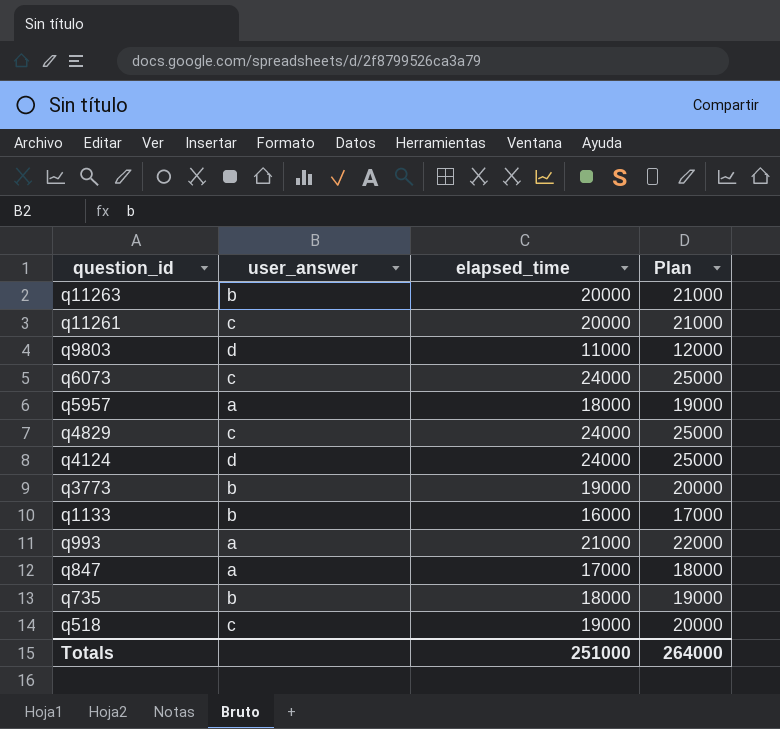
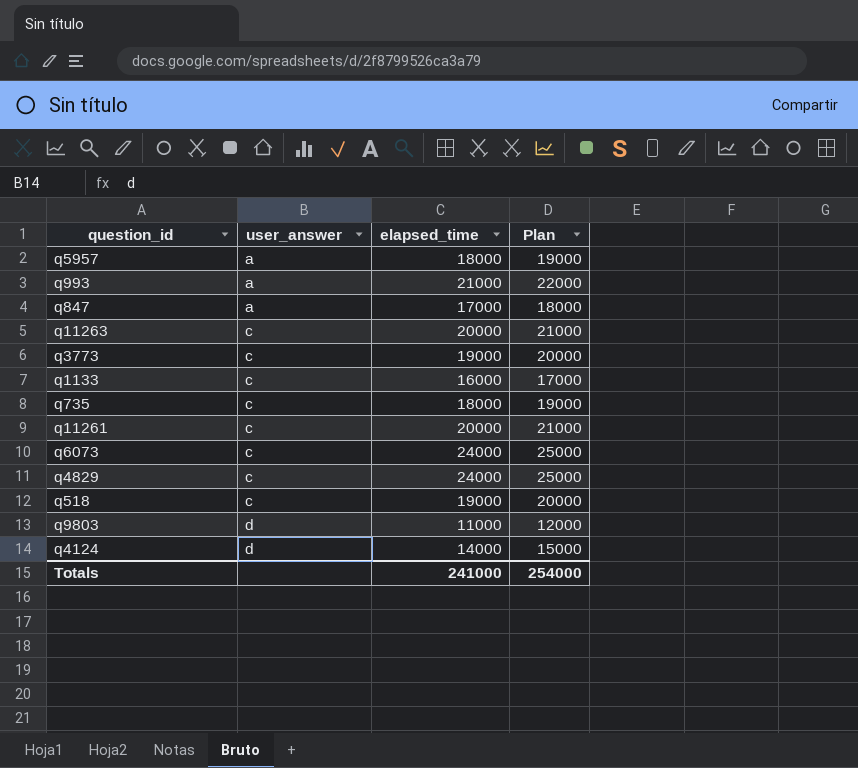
row order: question_id descending -> user_answer ascending
q11263 | user_answer: b -> c
q3773 | user_answer: b -> c
q1133 | user_answer: b -> c
q735 | user_answer: b -> c
q4124 | elapsed_time: 24000 -> 14000
q4124 | Plan: 25000 -> 15000
Totals | elapsed_time: 251000 -> 241000
Totals | Plan: 264000 -> 254000

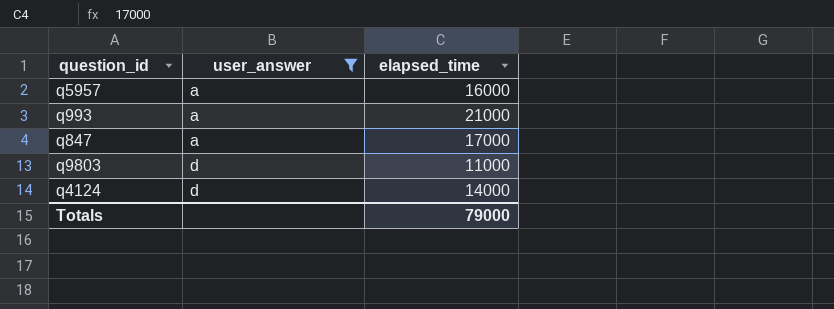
filter: none -> user_answer != c
column Plan | formula: [elapsed_time] + 1000 -> none
q5957 | elapsed_time: 18000 -> 16000
Totals | elapsed_time: 241000 -> 79000

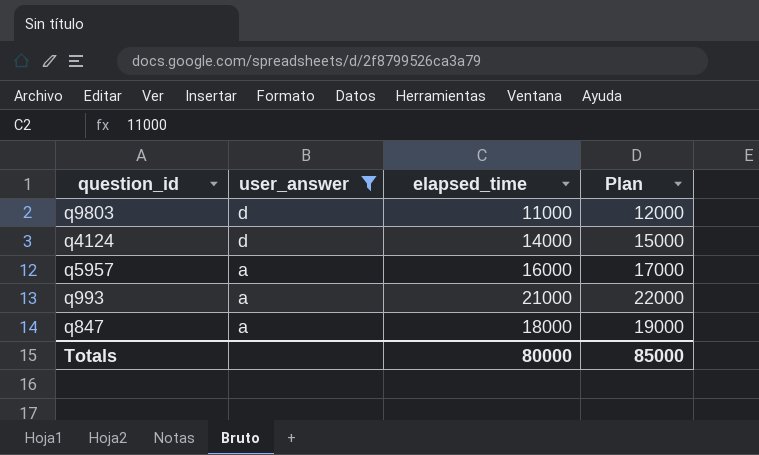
row order: user_answer ascending -> user_answer descending
column Plan | formula: none -> [elapsed_time] + 1000
q847 | elapsed_time: 17000 -> 18000
Totals | elapsed_time: 79000 -> 80000

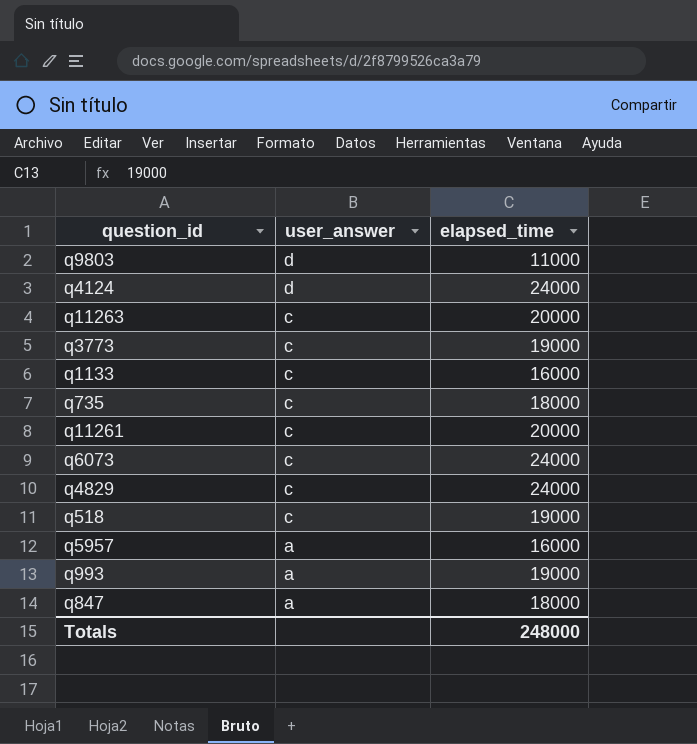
filter: user_answer != c -> none
column Plan | formula: [elapsed_time] + 1000 -> none
q4124 | elapsed_time: 14000 -> 24000
q993 | elapsed_time: 21000 -> 19000
Totals | elapsed_time: 80000 -> 248000

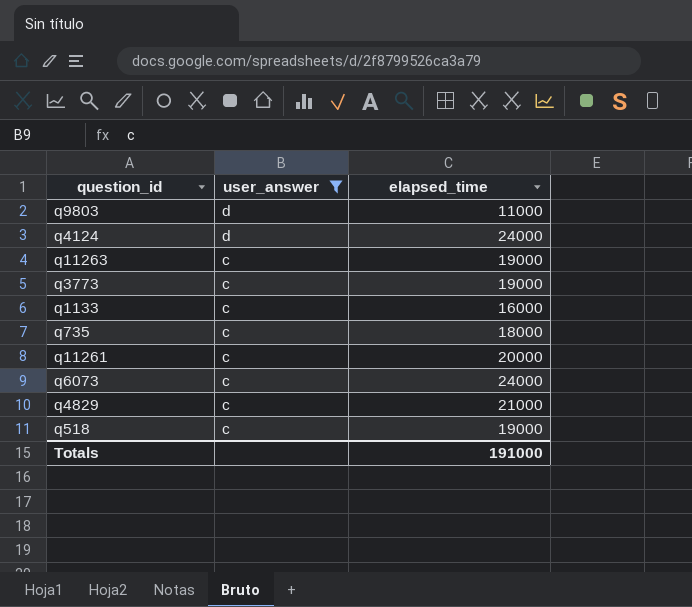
filter: none -> user_answer != a
q11263 | elapsed_time: 20000 -> 19000
q4829 | elapsed_time: 24000 -> 21000
Totals | elapsed_time: 248000 -> 191000

